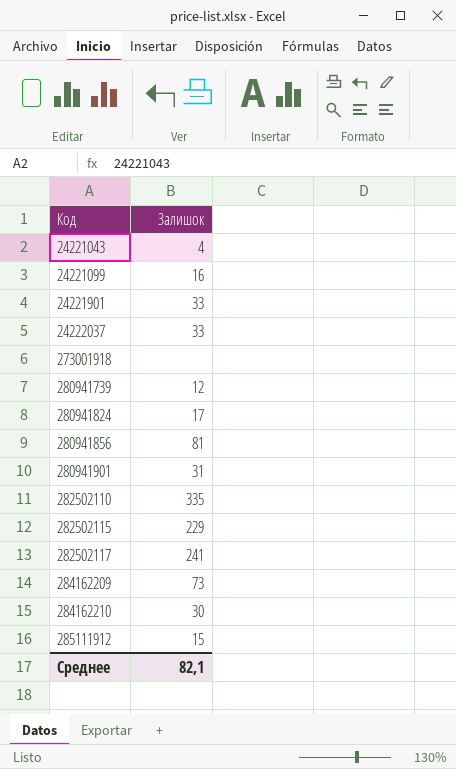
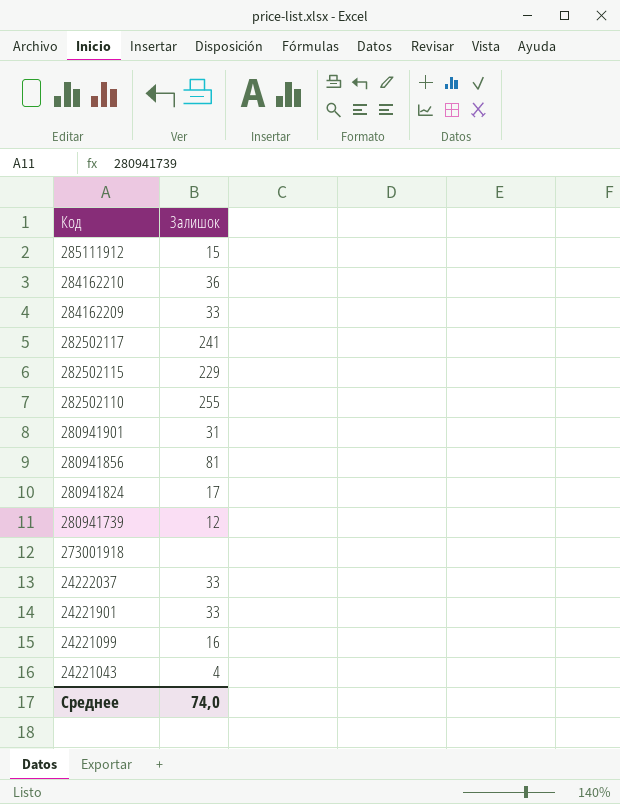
row order: Код ascending -> Код descending
284162210 | Залишок: 30 -> 36
284162209 | Залишок: 73 -> 33
282502110 | Залишок: 335 -> 255
Среднее | Залишок: 82,1 -> 74,0

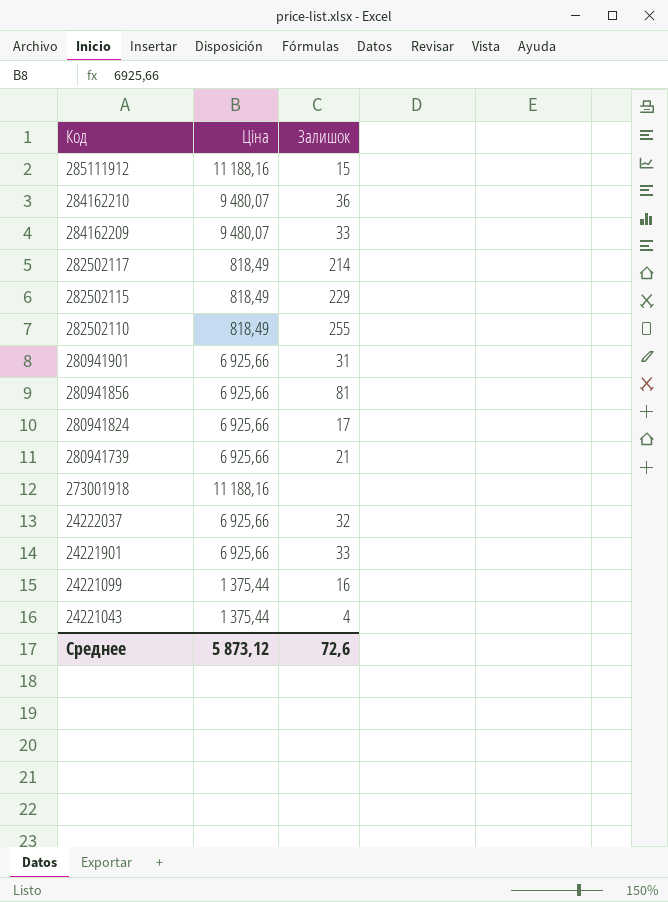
column Ціна | position: none -> 2
282502117 | Залишок: 241 -> 214
280941739 | Залишок: 12 -> 21
24222037 | Залишок: 33 -> 32
Среднее | Залишок: 74,0 -> 72,6

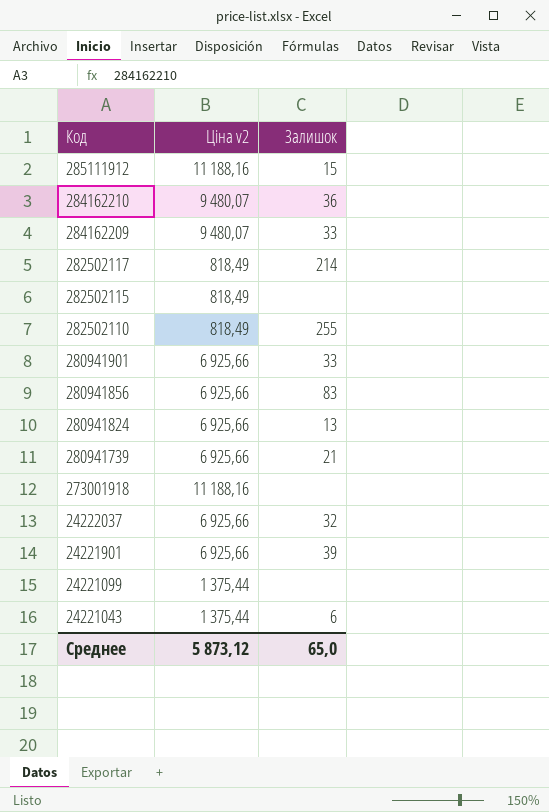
column name: Ціна -> Ціна v2
282502115 | Залишок: 229 -> none
280941901 | Залишок: 31 -> 33
280941856 | Залишок: 81 -> 83
280941824 | Залишок: 17 -> 13
24221901 | Залишок: 33 -> 39
24221099 | Залишок: 16 -> none
24221043 | Залишок: 4 -> 6
Среднее | Залишок: 72,6 -> 65,0

